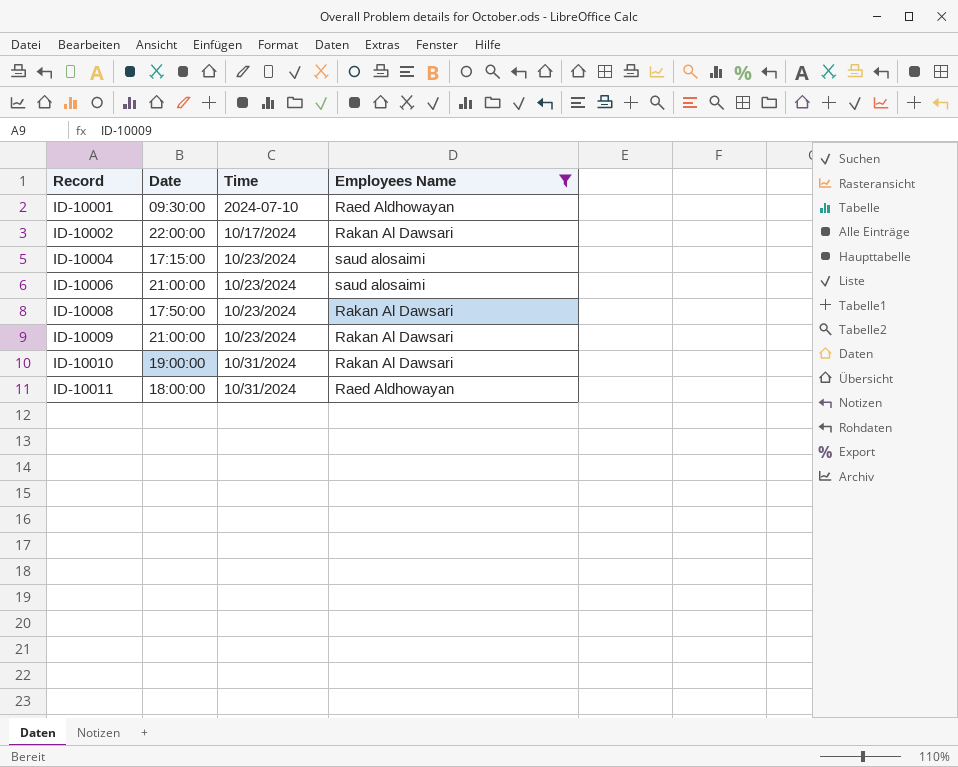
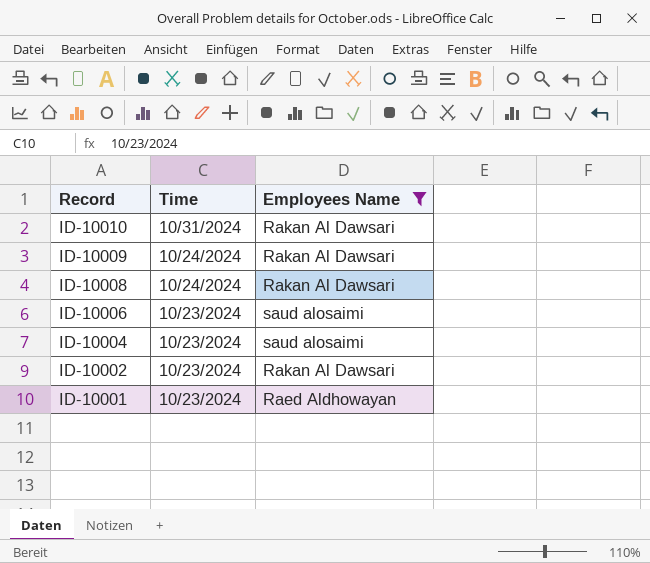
row order: Record ascending -> Record descending
column Date | position: 2 -> none
row ID-10011: 18:00:00 | 10/31/2024 | Raed Aldhowayan -> none
ID-10009 | Time: 10/23/2024 -> 10/24/2024
ID-10008 | Time: 10/23/2024 -> 10/24/2024
ID-10002 | Time: 10/17/2024 -> 10/23/2024
ID-10001 | Time: 2024-07-10 -> 10/23/2024

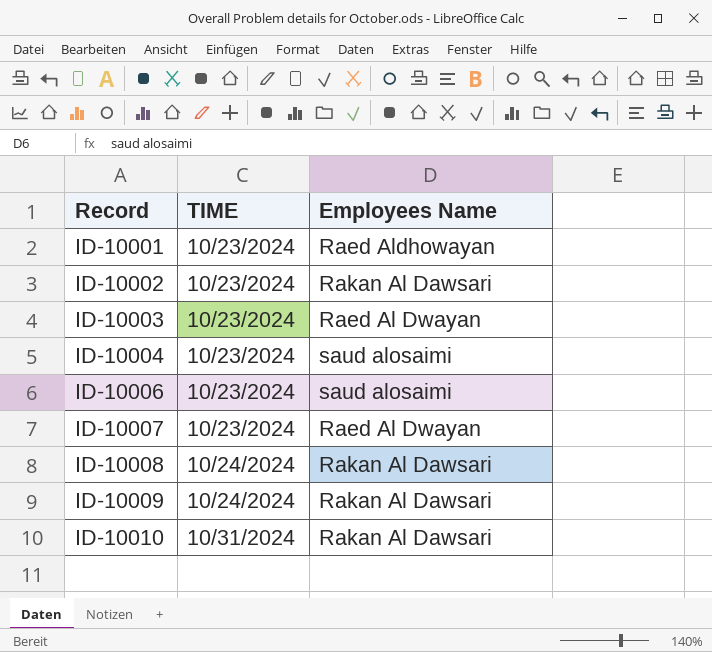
filter: Employees Name != Raed Al Dwayan -> none
row order: Record descending -> Record ascending
column name: Time -> TIME

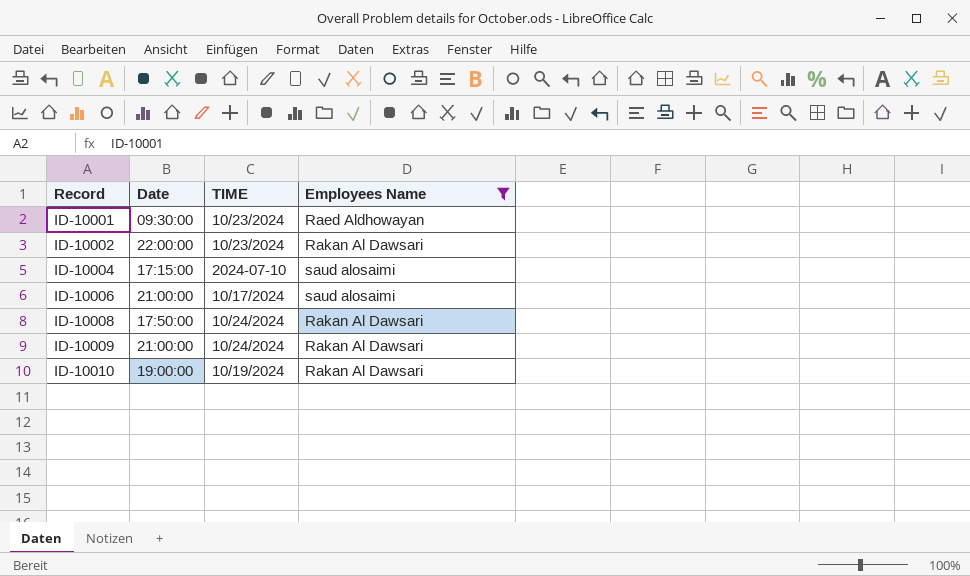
filter: none -> Employees Name != Raed Al Dwayan
column Date | position: none -> 2
ID-10004 | TIME: 10/23/2024 -> 2024-07-10
ID-10006 | TIME: 10/23/2024 -> 10/17/2024
ID-10010 | TIME: 10/31/2024 -> 10/19/2024

